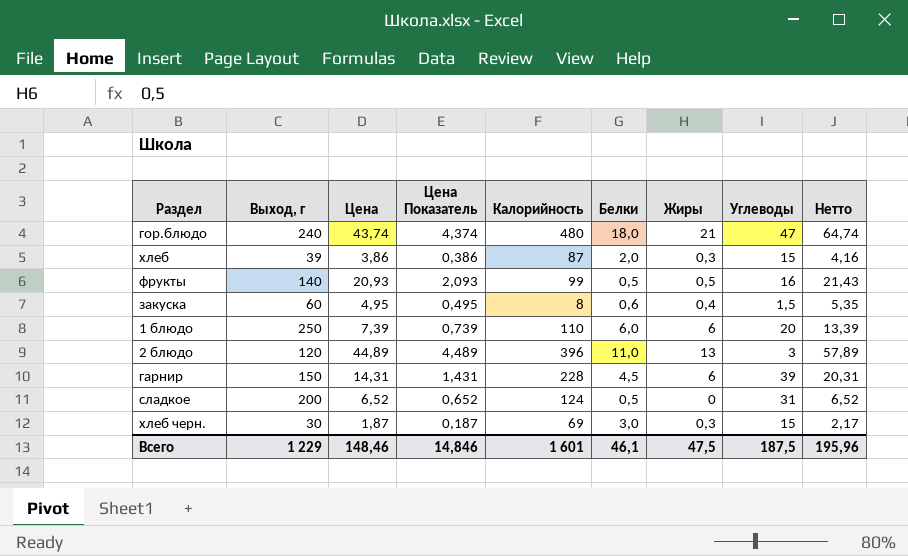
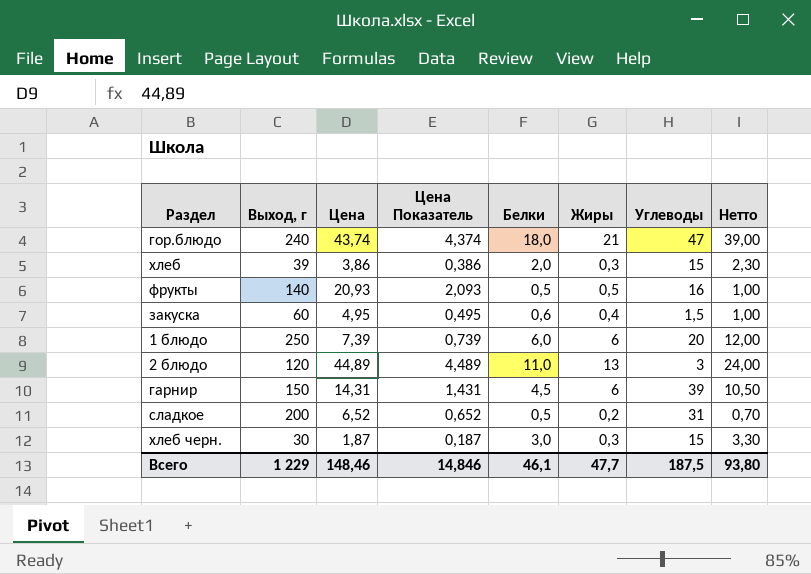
column Калорийность | position: 5 -> none
column Нетто | formula: [Цена] + [Жиры] -> [Белки] + [Жиры]
сладкое | Жиры: 0 -> 0,2
Всего | Жиры: 47,5 -> 47,7
Всего | Нетто: 195,96 -> 93,80

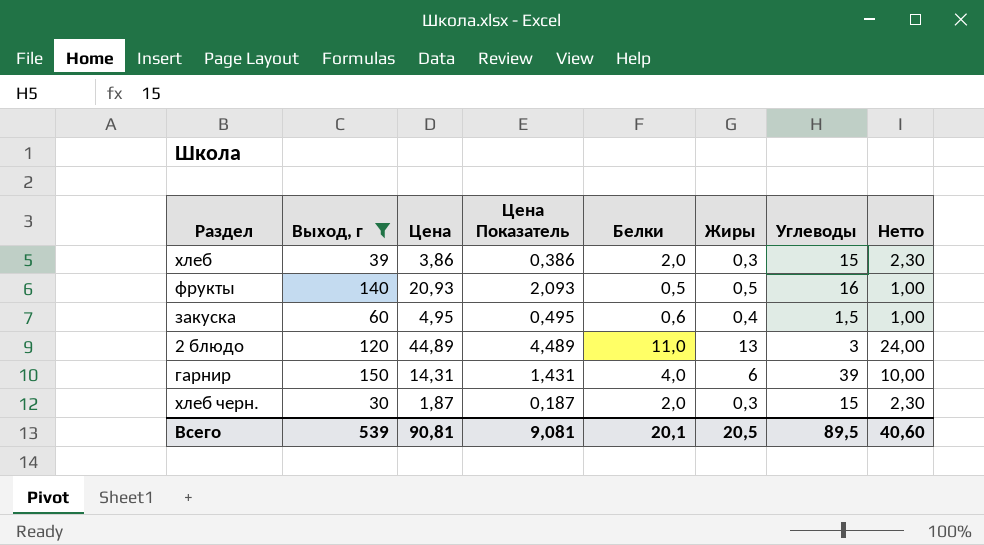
filter: none -> Выход, г <= 150
гарнир | Белки: 4,5 -> 4,0
гарнир | Нетто: 10,50 -> 10,00
хлеб черн. | Белки: 3,0 -> 2,0
хлеб черн. | Нетто: 3,30 -> 2,30
Всего | Выход, г: 1 229 -> 539
Всего | Цена: 148,46 -> 90,81
Всего | Цена Показатель: 14,846 -> 9,081
Всего | Белки: 46,1 -> 20,1
Всего | Жиры: 47,7 -> 20,5
Всего | Углеводы: 187,5 -> 89,5
Всего | Нетто: 93,80 -> 40,60

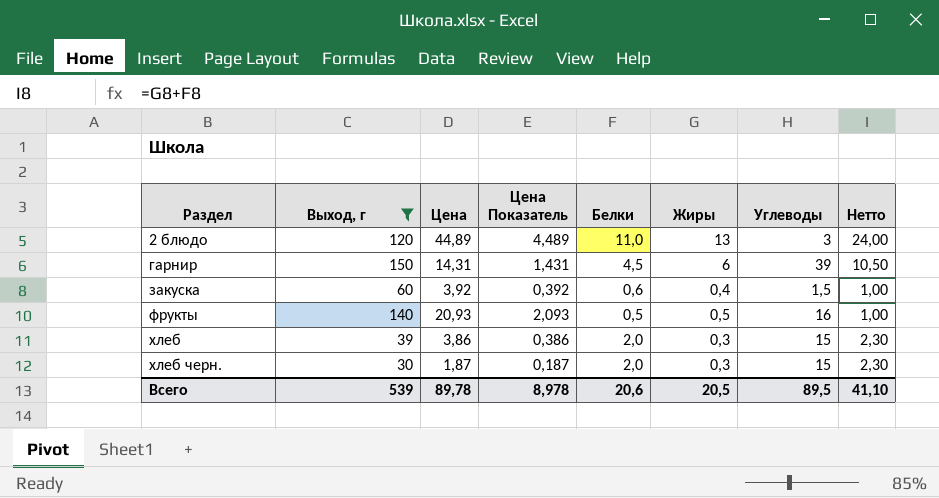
row order: none -> Раздел ascending
гарнир | Белки: 4,0 -> 4,5
гарнир | Нетто: 10,00 -> 10,50
закуска | Цена: 4,95 -> 3,92
закуска | Цена Показатель: 0,495 -> 0,392
Всего | Цена: 90,81 -> 89,78
Всего | Цена Показатель: 9,081 -> 8,978
Всего | Белки: 20,1 -> 20,6
Всего | Нетто: 40,60 -> 41,10

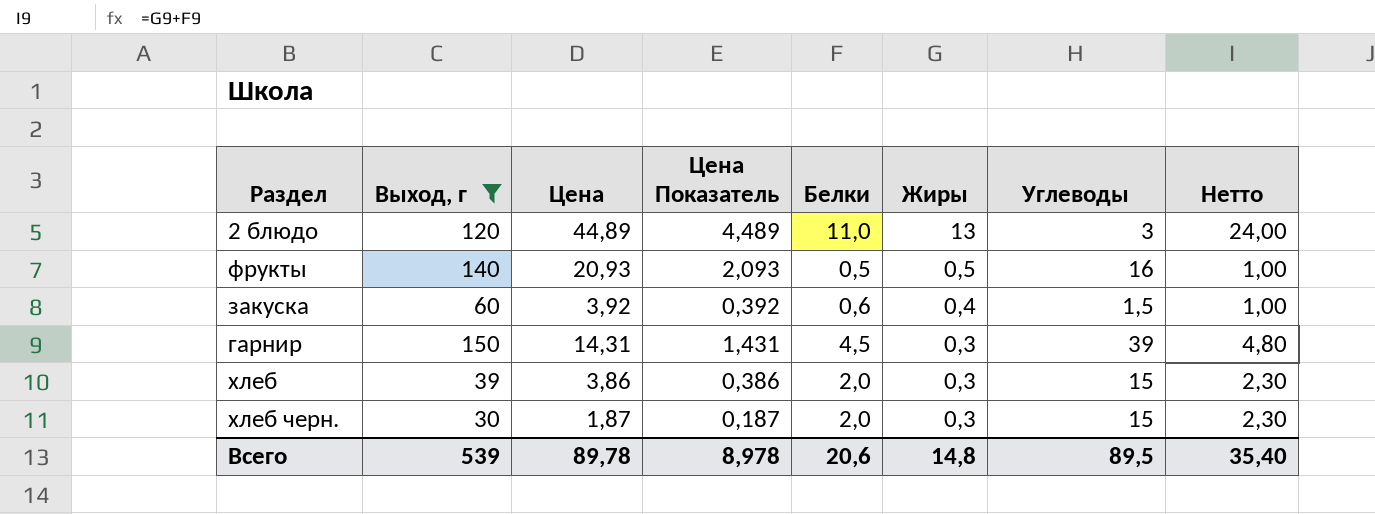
row order: Раздел ascending -> Жиры descending
гарнир | Жиры: 6 -> 0,3
гарнир | Нетто: 10,50 -> 4,80
Всего | Жиры: 20,5 -> 14,8
Всего | Нетто: 41,10 -> 35,40

